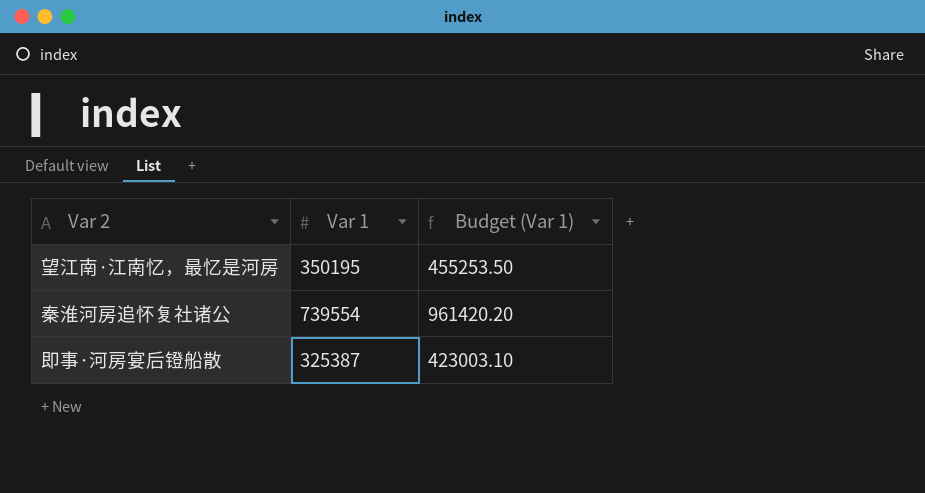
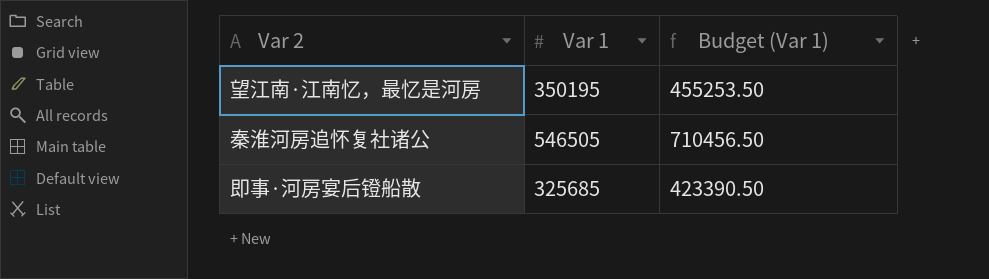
秦淮河房追怀复社诸公 | Var 1: 739554 -> 546505
秦淮河房追怀复社诸公 | Budget (Var 1): 961420.20 -> 710456.50
即事·河房宴后镫船散 | Var 1: 325387 -> 325685
即事·河房宴后镫船散 | Budget (Var 1): 423003.10 -> 423390.50

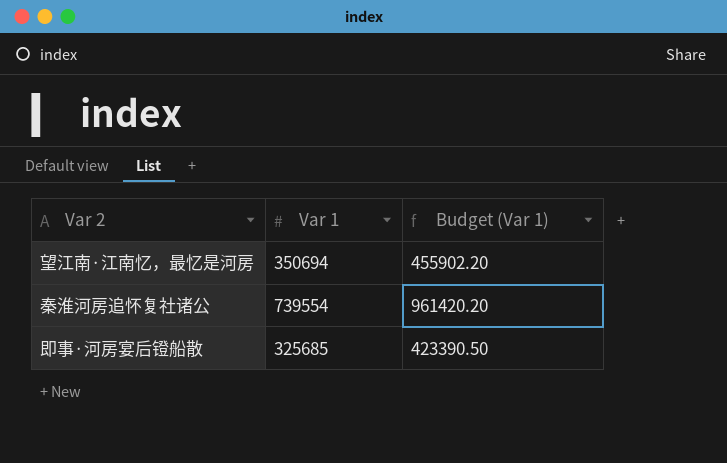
望江南·江南忆，最忆是河房 | Var 1: 350195 -> 350694
望江南·江南忆，最忆是河房 | Budget (Var 1): 455253.50 -> 455902.20
秦淮河房追怀复社诸公 | Var 1: 546505 -> 739554
秦淮河房追怀复社诸公 | Budget (Var 1): 710456.50 -> 961420.20

